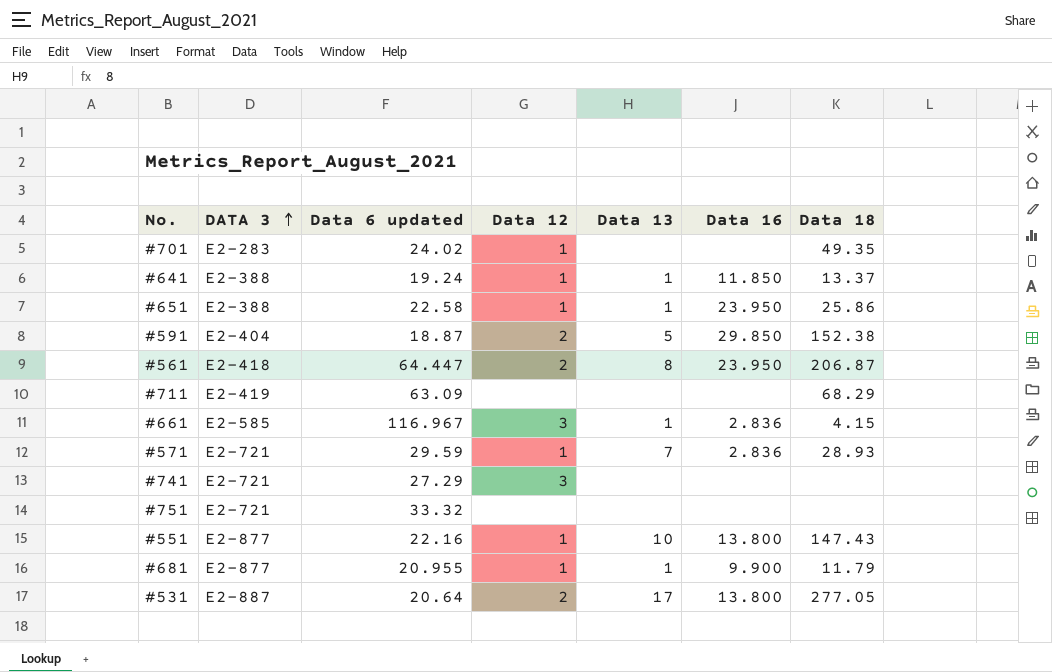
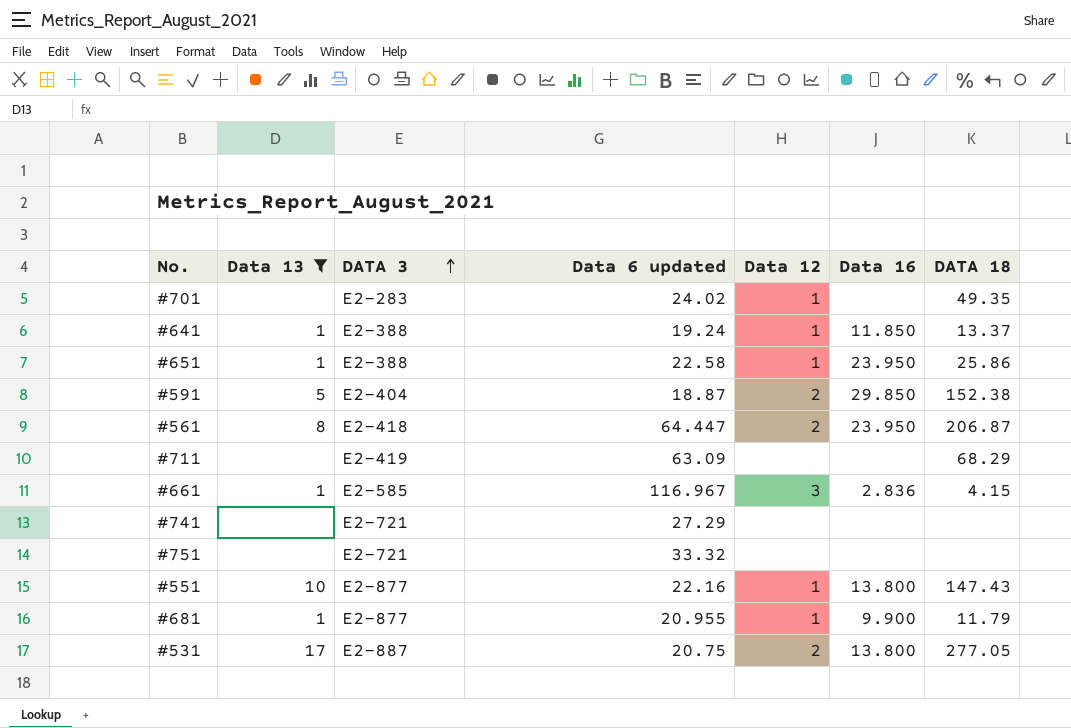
filter: none -> Data 13 != 7
column Data 13 | position: 5 -> 2
column name: Data 18 -> DATA 18
#741 | Data 12: 3 -> none
#531 | Data 6 updated: 20.64 -> 20.75

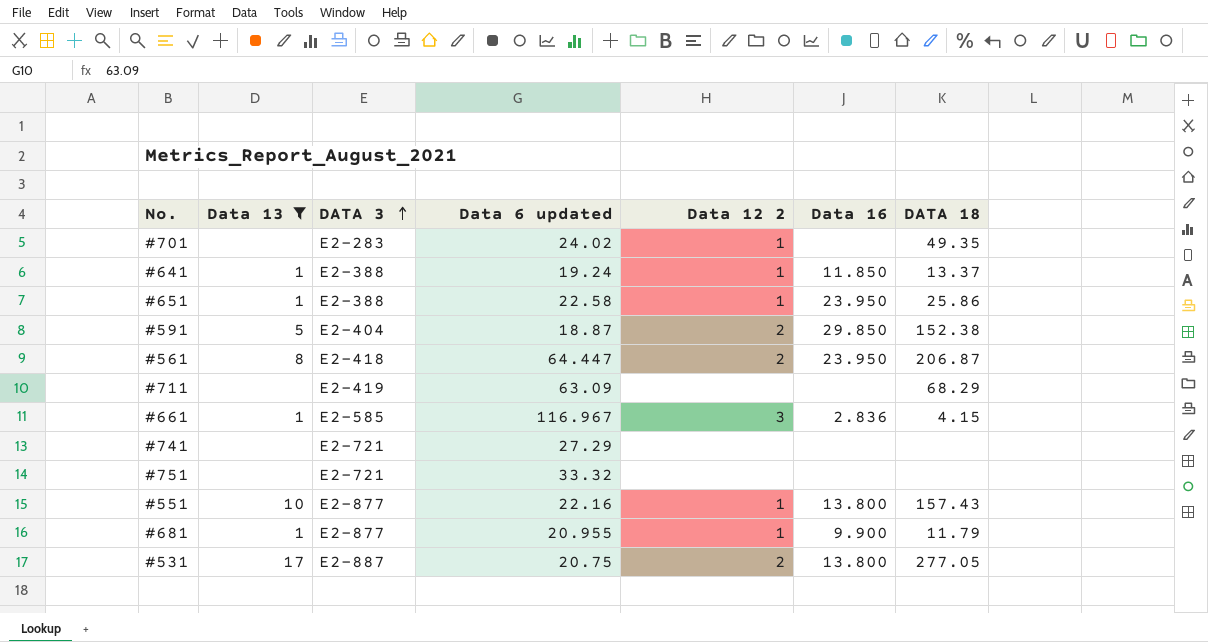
column name: Data 12 -> Data 12 2
#551 | DATA 18: 147.43 -> 157.43

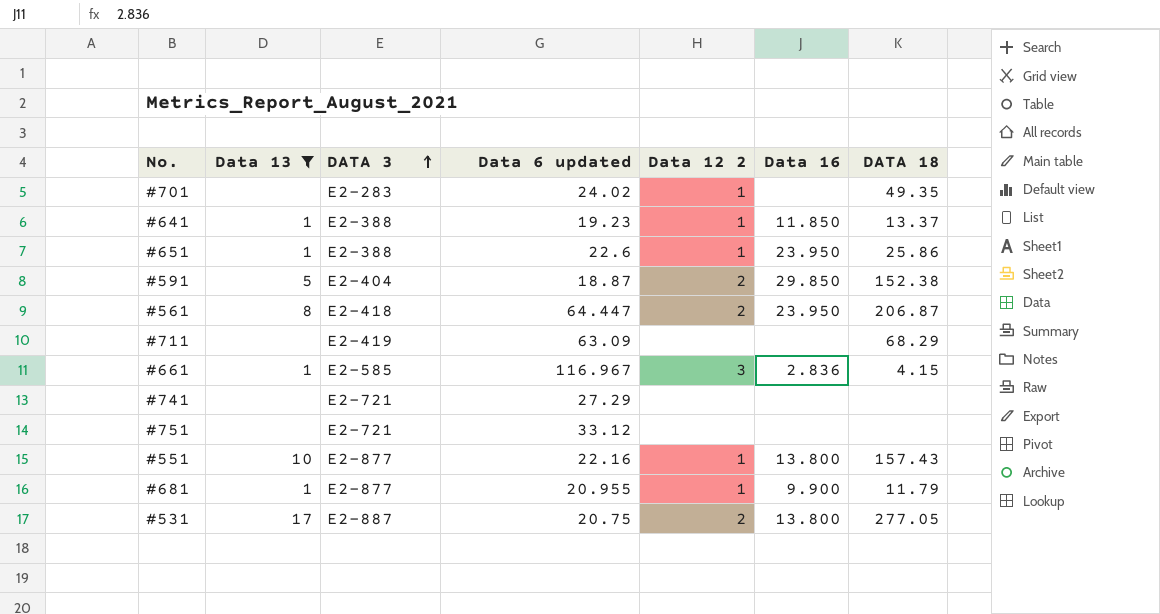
#641 | Data 6 updated: 19.24 -> 19.23
#651 | Data 6 updated: 22.58 -> 22.6
#751 | Data 6 updated: 33.32 -> 33.12

